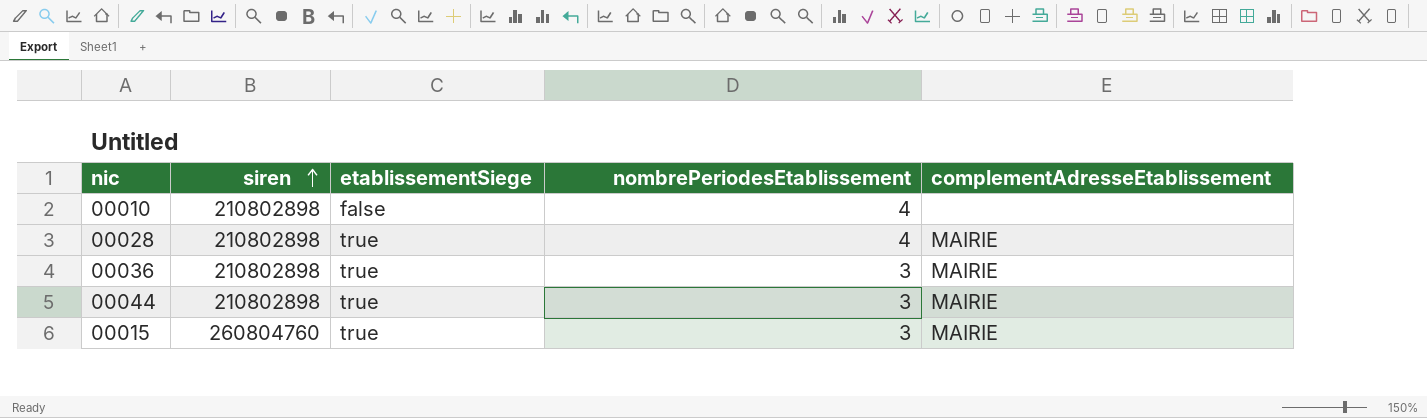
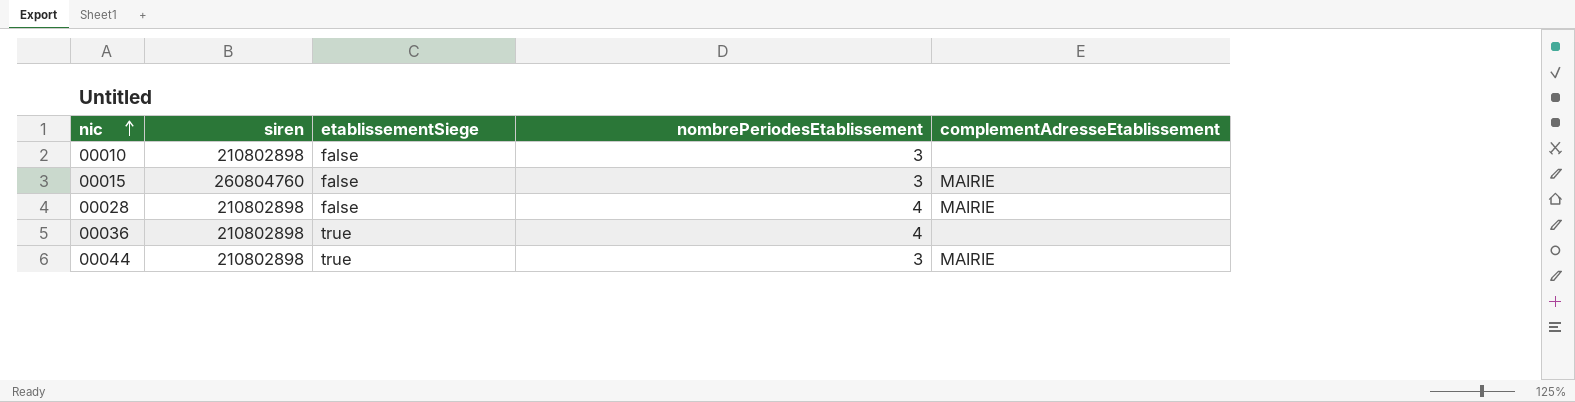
row order: siren ascending -> nic ascending
00010 | nombrePeriodesEtablissement: 4 -> 3
00015 | etablissementSiege: true -> false
00028 | etablissementSiege: true -> false
00036 | nombrePeriodesEtablissement: 3 -> 4
00036 | complementAdresseEtablissement: MAIRIE -> none

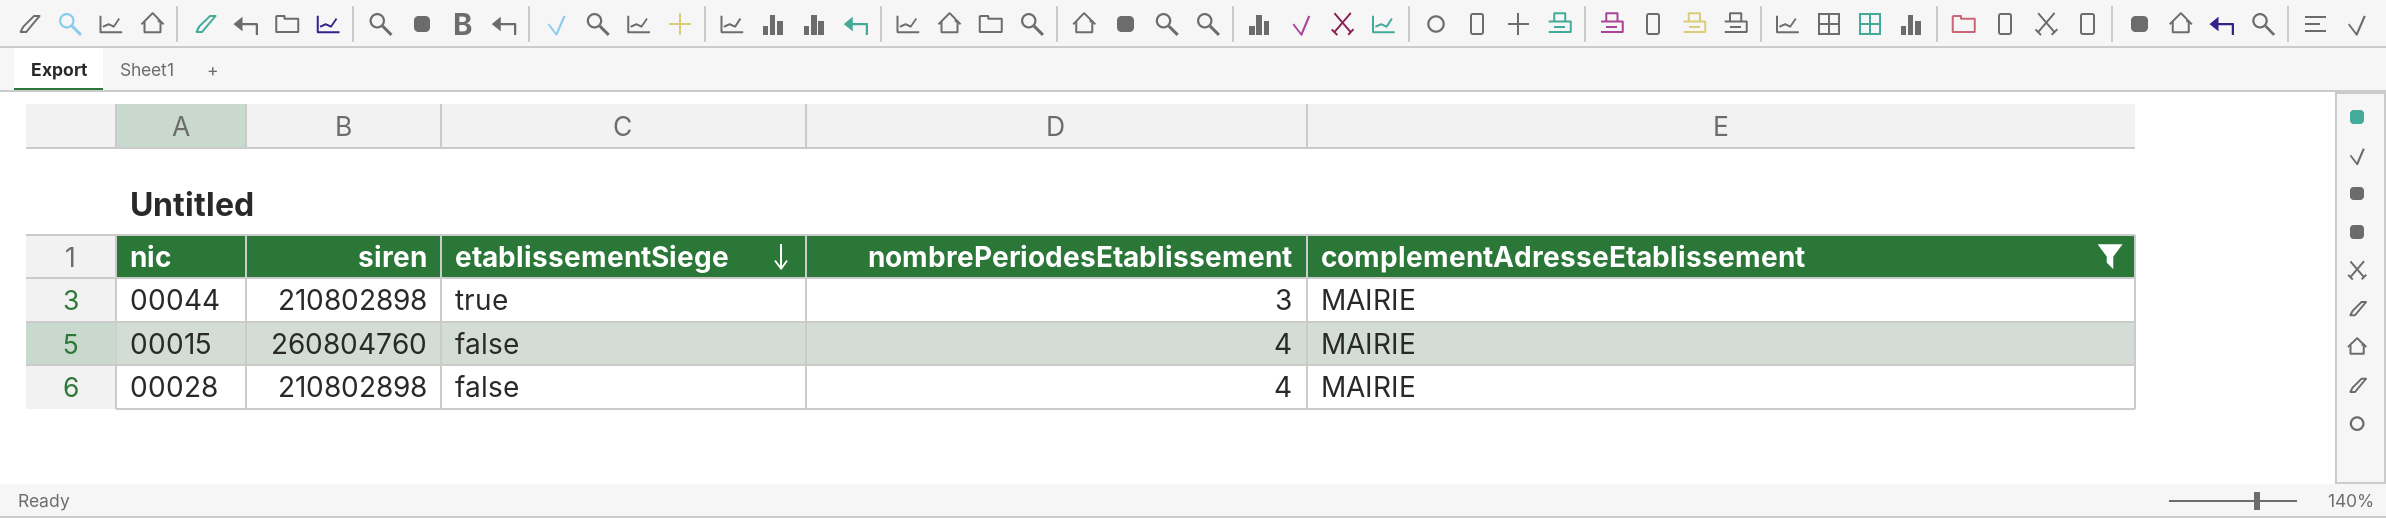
filter: none -> complementAdresseEtablissement = MAIRIE
row order: nic ascending -> etablissementSiege descending
00015 | nombrePeriodesEtablissement: 3 -> 4

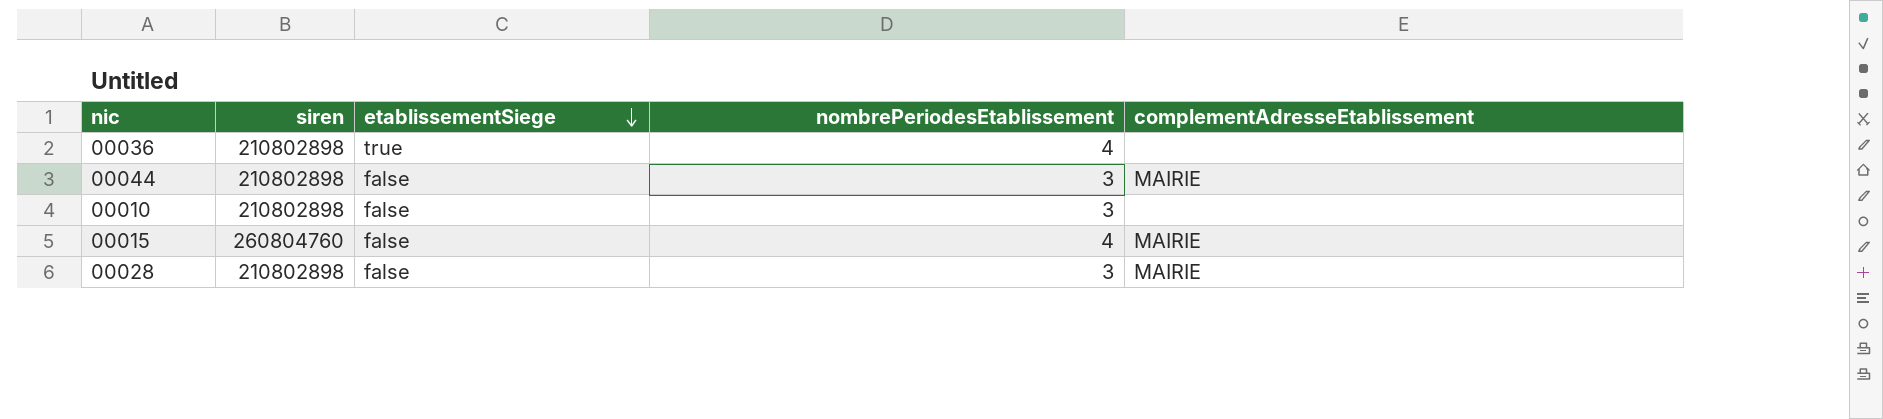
filter: complementAdresseEtablissement = MAIRIE -> none
00044 | etablissementSiege: true -> false
00028 | nombrePeriodesEtablissement: 4 -> 3

